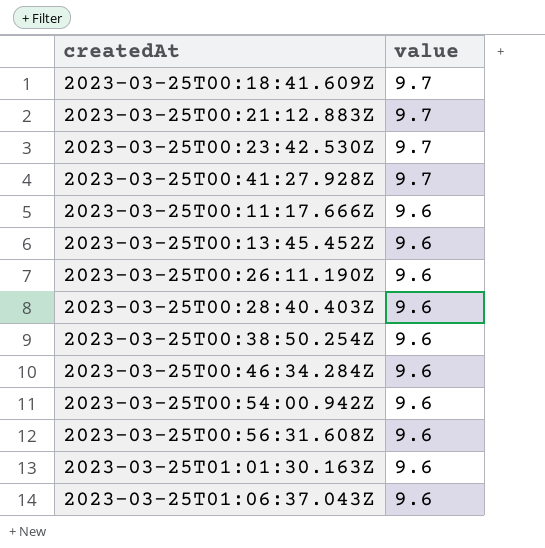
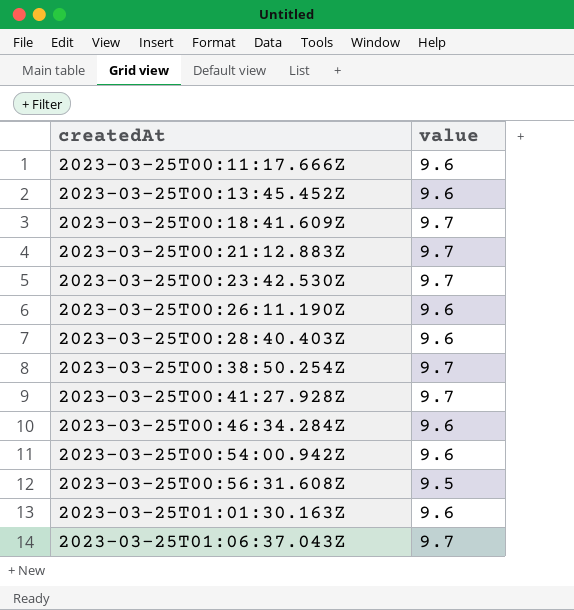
row order: value descending -> createdAt ascending
2023-03-25T00:38:50.254Z | value: 9.6 -> 9.7
2023-03-25T00:56:31.608Z | value: 9.6 -> 9.5
2023-03-25T01:06:37.043Z | value: 9.6 -> 9.7

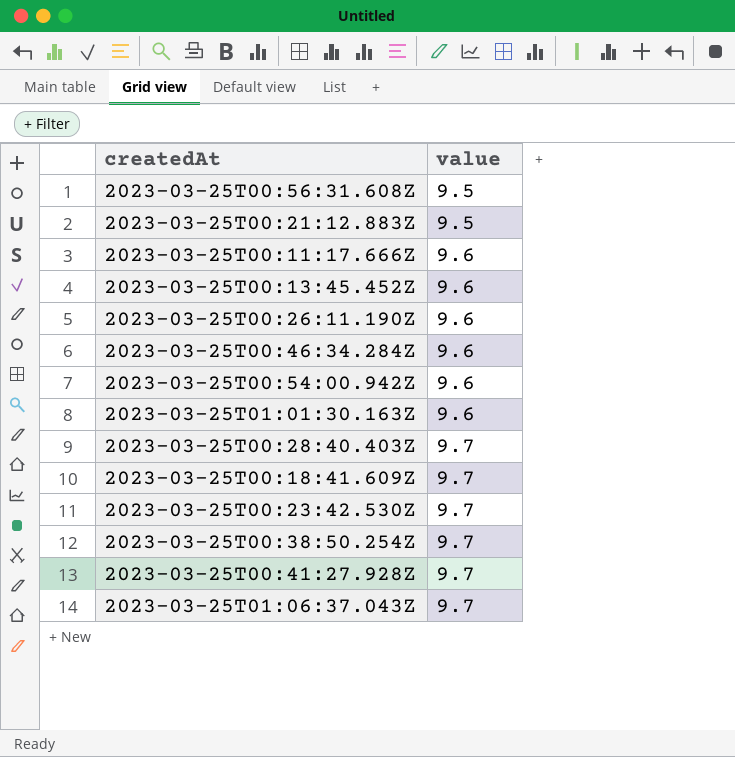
row order: createdAt ascending -> value ascending
2023-03-25T00:21:12.883Z | value: 9.7 -> 9.5
2023-03-25T00:28:40.403Z | value: 9.6 -> 9.7

